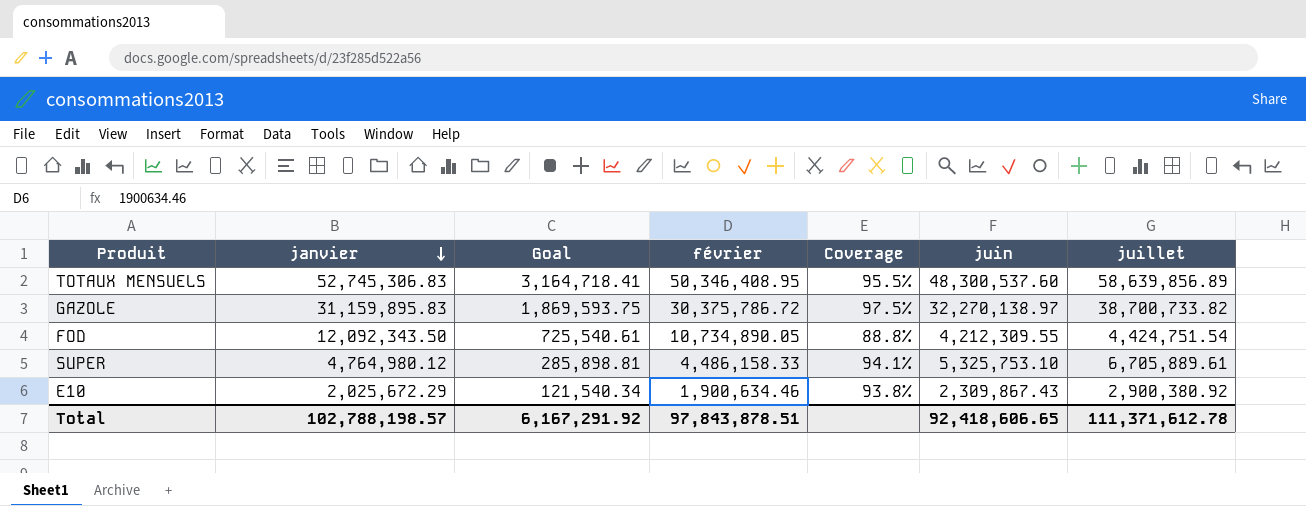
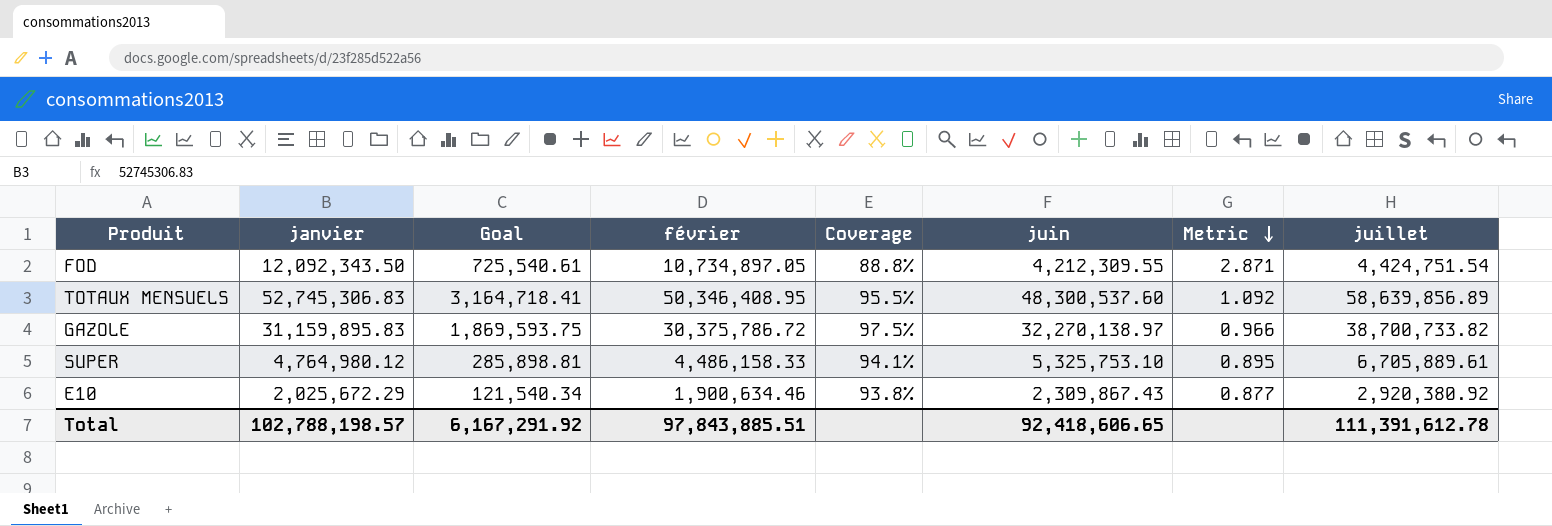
row order: janvier descending -> Metric descending
column Metric | formula: none -> [janvier] / [juin]
FOD | février: 10,734,890.05 -> 10,734,897.05
E10 | juillet: 2,900,380.92 -> 2,920,380.92
Total | février: 97,843,878.51 -> 97,843,885.51
Total | juillet: 111,371,612.78 -> 111,391,612.78

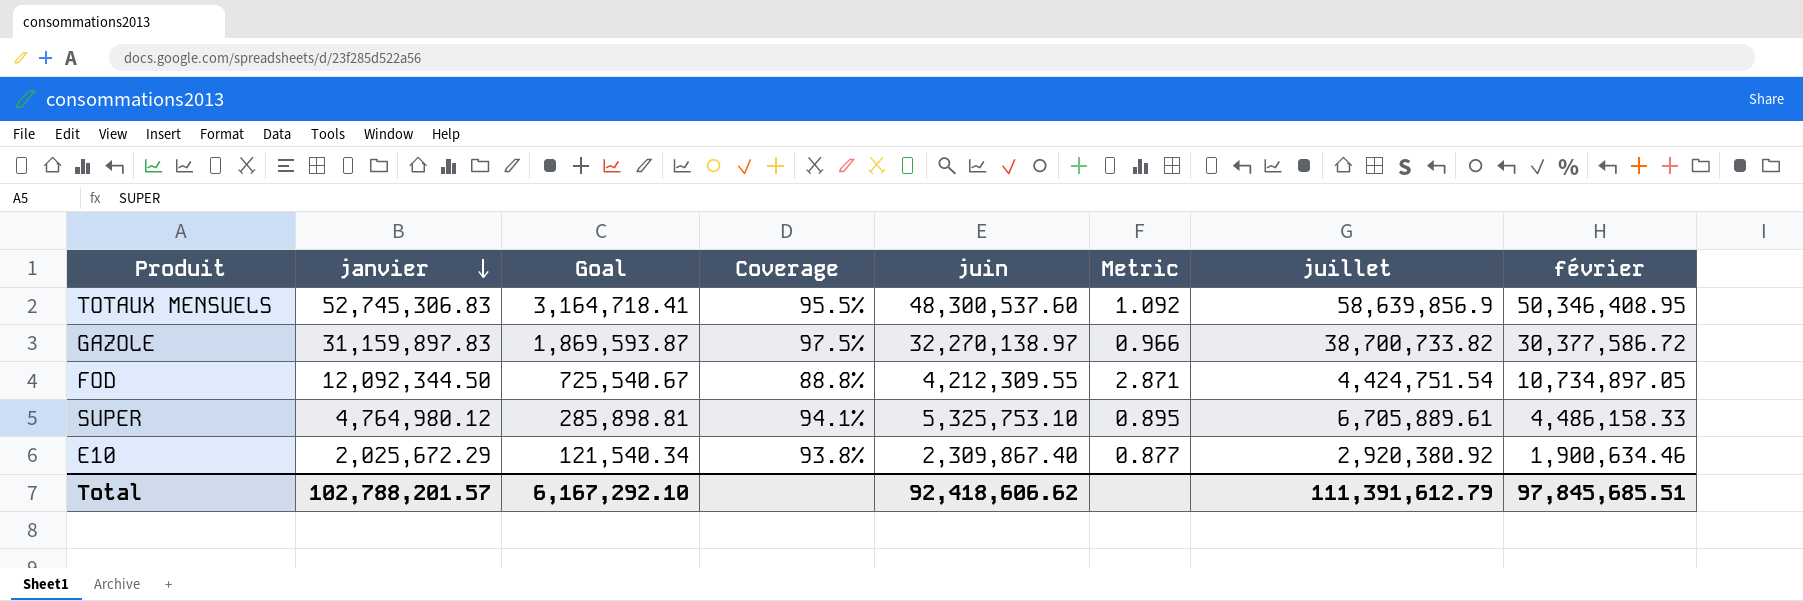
row order: Metric descending -> janvier descending
column février | position: 4 -> 8
TOTAUX MENSUELS | juillet: 58,639,856.89 -> 58,639,856.9
GAZOLE | janvier: 31,159,895.83 -> 31,159,897.83
GAZOLE | Goal: 1,869,593.75 -> 1,869,593.87
GAZOLE | février: 30,375,786.72 -> 30,377,586.72
FOD | janvier: 12,092,343.50 -> 12,092,344.50
FOD | Goal: 725,540.61 -> 725,540.67
E10 | juin: 2,309,867.43 -> 2,309,867.40
Total | janvier: 102,788,198.57 -> 102,788,201.57
Total | Goal: 6,167,291.92 -> 6,167,292.10
Total | juin: 92,418,606.65 -> 92,418,606.62
Total | juillet: 111,391,612.78 -> 111,391,612.79
Total | février: 97,843,885.51 -> 97,845,685.51

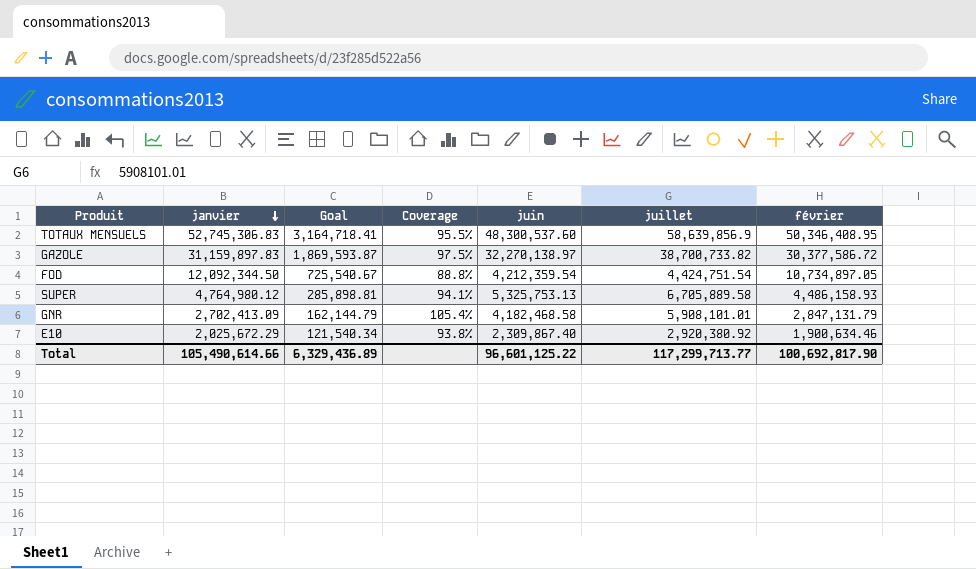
column Metric | formula: [janvier] / [juin] -> none
FOD | juin: 4,212,309.55 -> 4,212,359.54
SUPER | juin: 5,325,753.10 -> 5,325,753.13
SUPER | juillet: 6,705,889.61 -> 6,705,889.58
SUPER | février: 4,486,158.33 -> 4,486,158.93
row GNR: none -> 2,702,413.09 | 162,144.79 | 105.4% | 4,182,468.58 | 5,908,101.01 | 2,847,131.79
Total | janvier: 102,788,201.57 -> 105,490,614.66
Total | Goal: 6,167,292.10 -> 6,329,436.89
Total | juin: 92,418,606.62 -> 96,601,125.22
Total | juillet: 111,391,612.79 -> 117,299,713.77
Total | février: 97,845,685.51 -> 100,692,817.90

